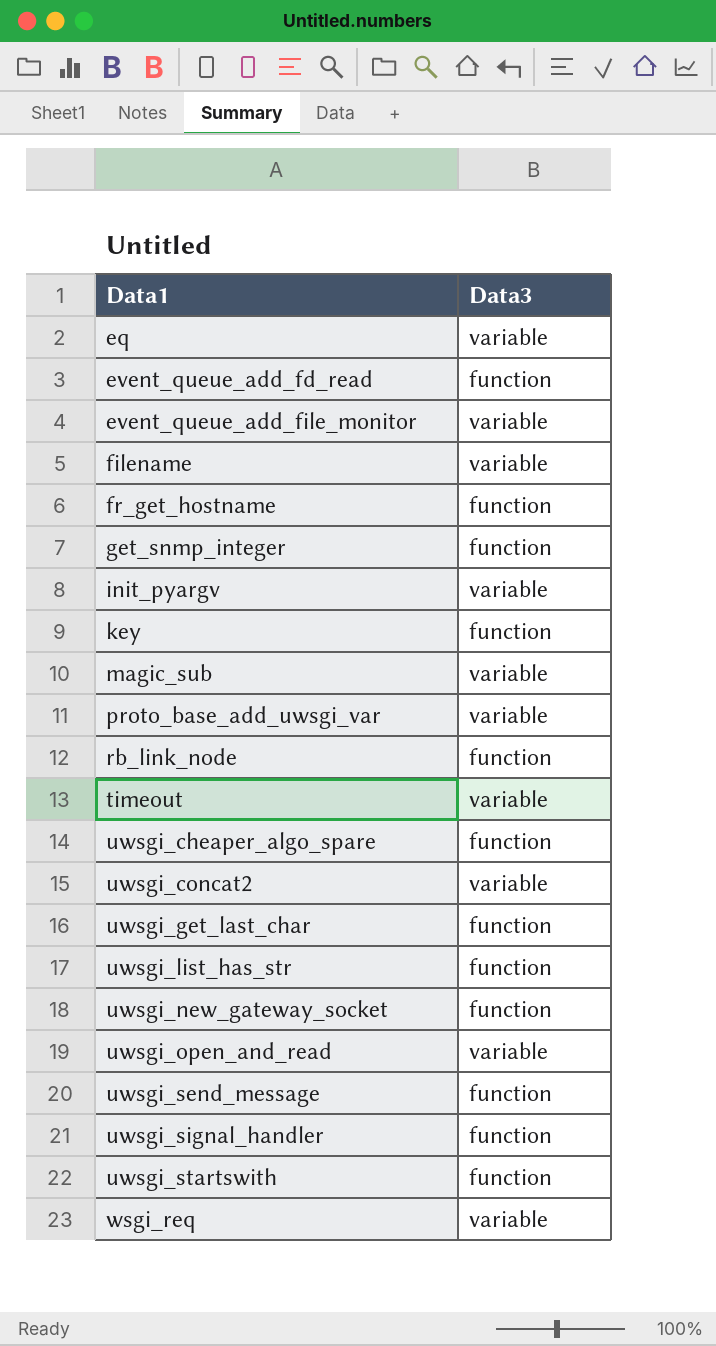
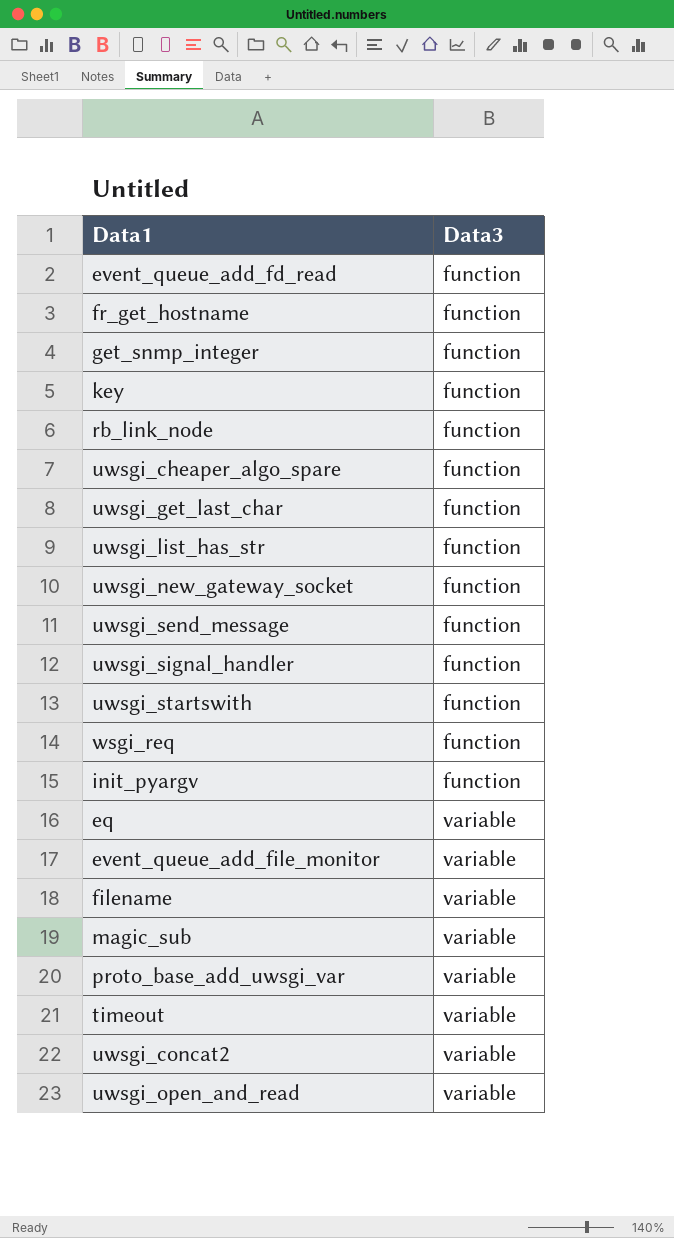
row order: Data1 ascending -> Data3 ascending
wsgi_req | Data3: variable -> function
init_pyargv | Data3: variable -> function

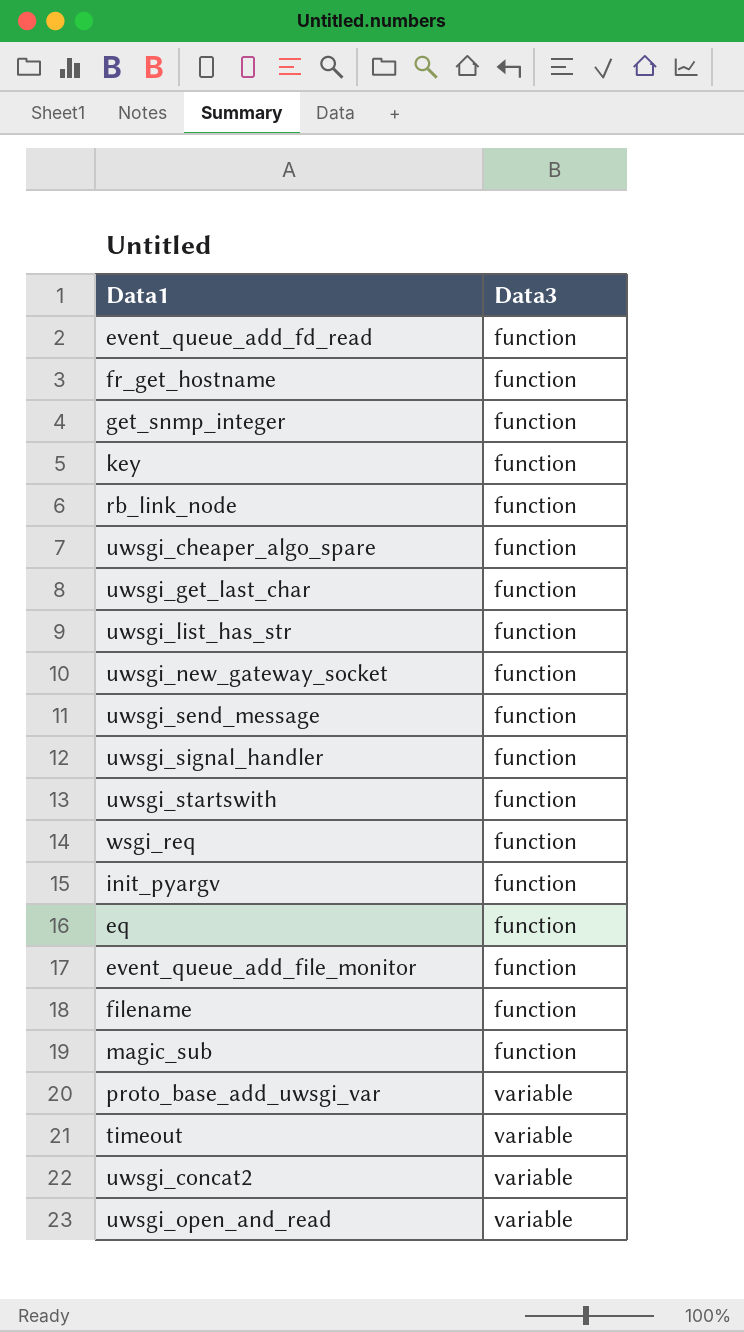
eq | Data3: variable -> function
event_queue_add_file_monitor | Data3: variable -> function
filename | Data3: variable -> function
magic_sub | Data3: variable -> function

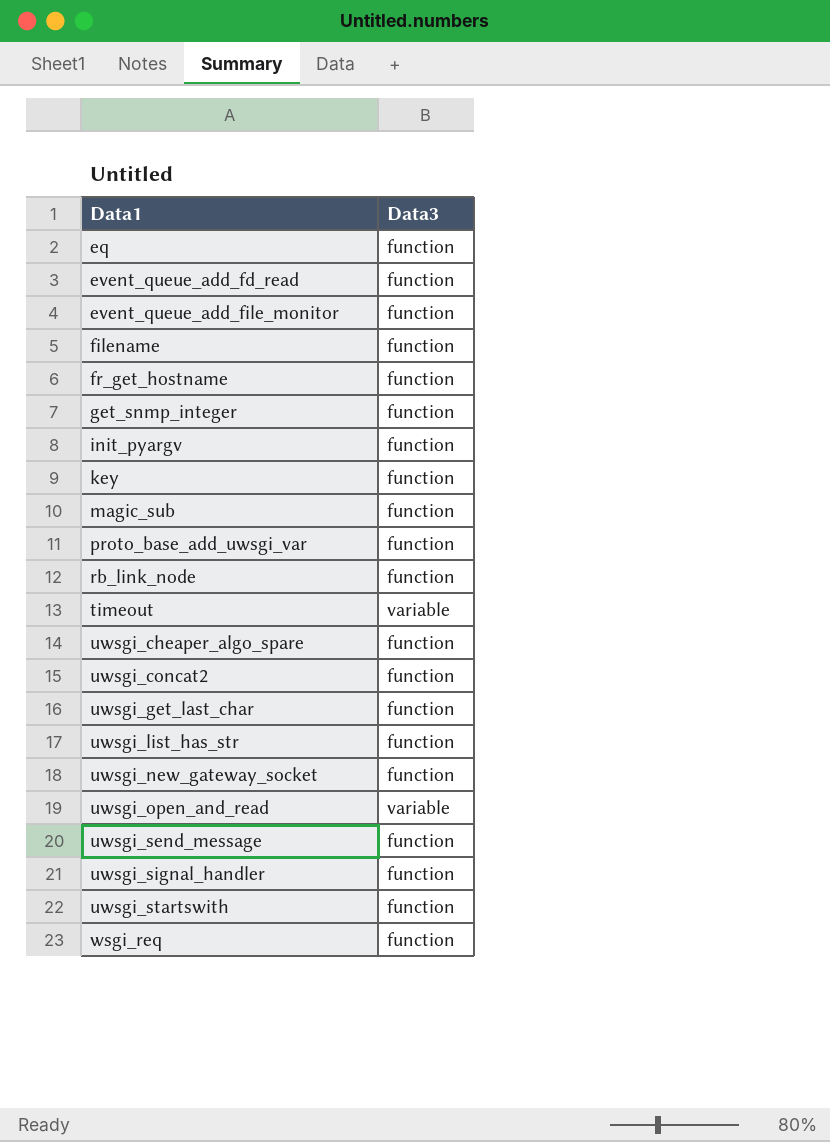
row order: Data3 ascending -> Data1 ascending
proto_base_add_uwsgi_var | Data3: variable -> function
uwsgi_concat2 | Data3: variable -> function

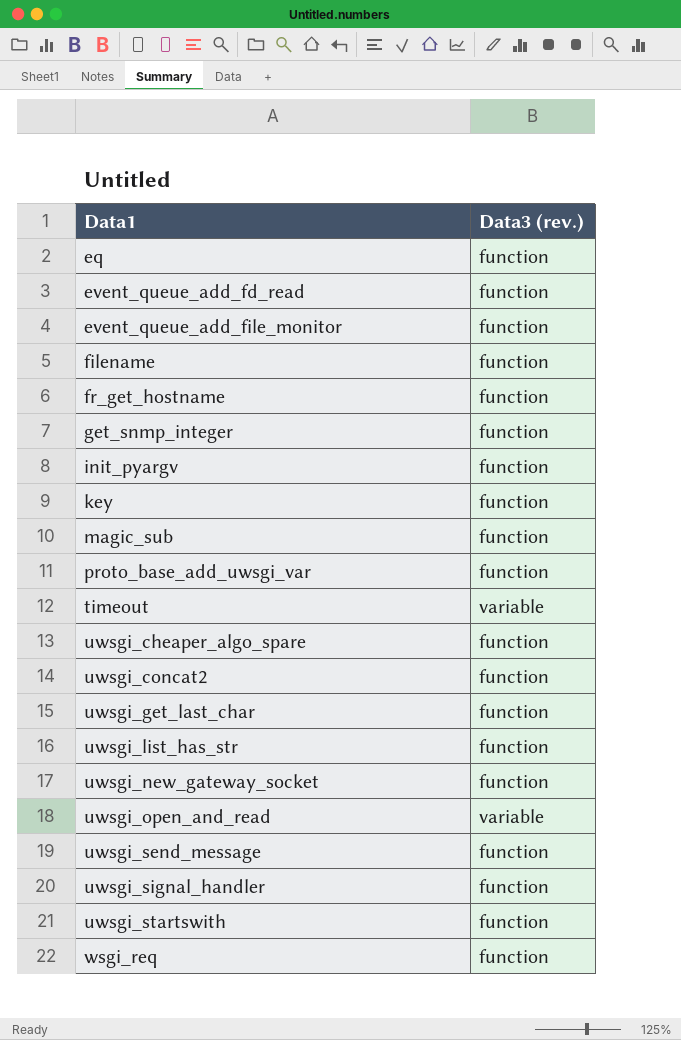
column name: Data3 -> Data3 (rev.)
row rb_link_node: function -> none

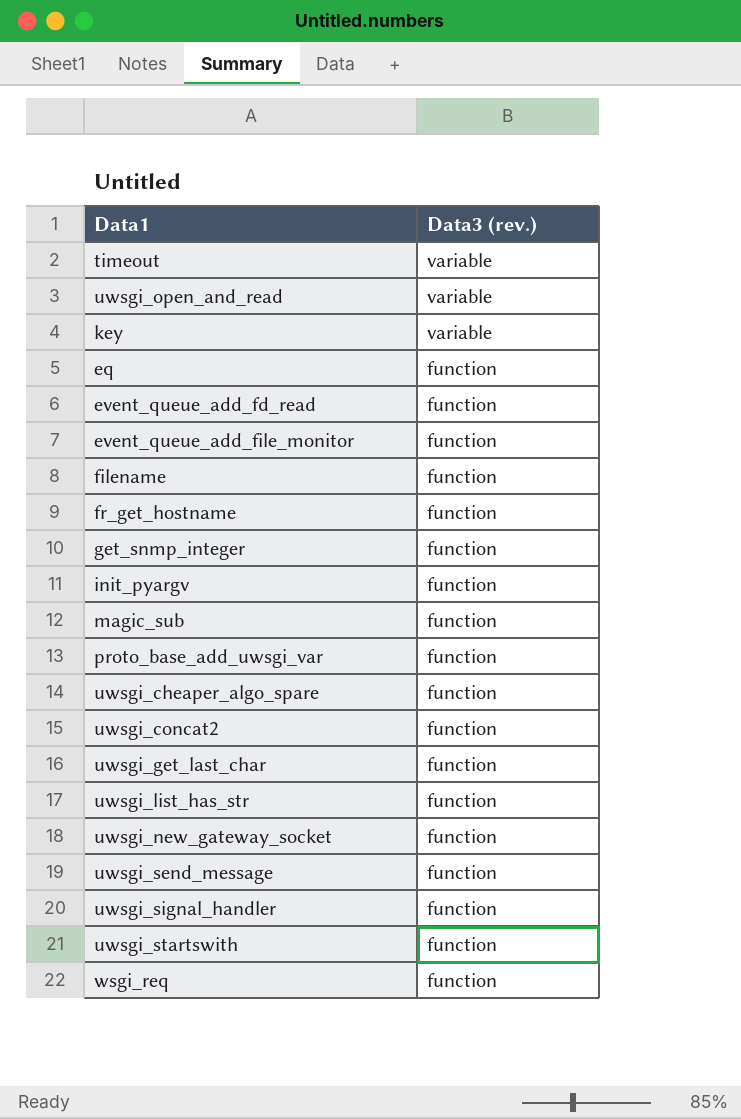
row order: Data1 ascending -> Data3 (rev.) descending
key | Data3 (rev.): function -> variable

